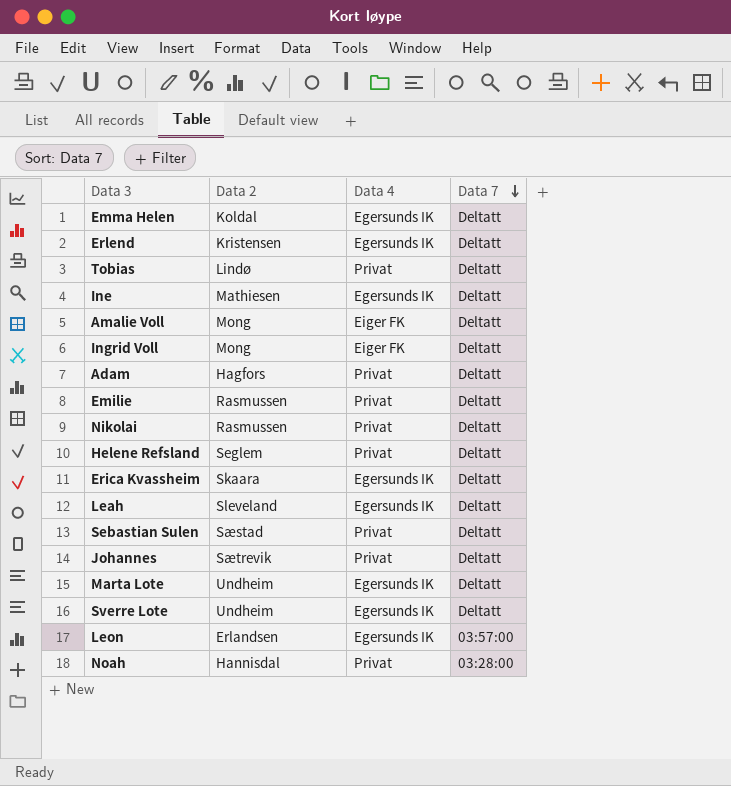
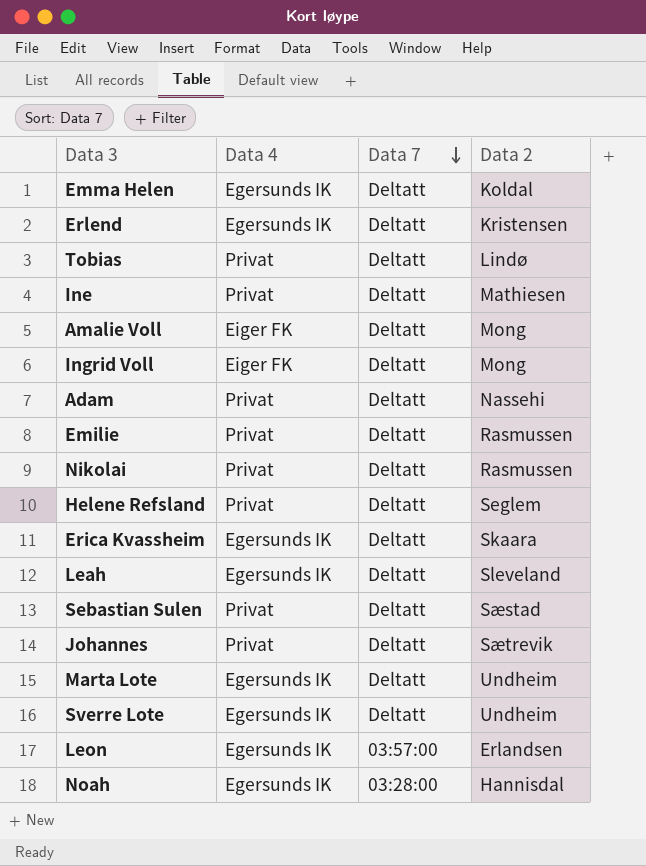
column Data 2 | position: 2 -> 4
Ine | Data 4: Egersunds IK -> Privat
Adam | Data 2: Hagfors -> Nassehi
Noah | Data 4: Privat -> Egersunds IK

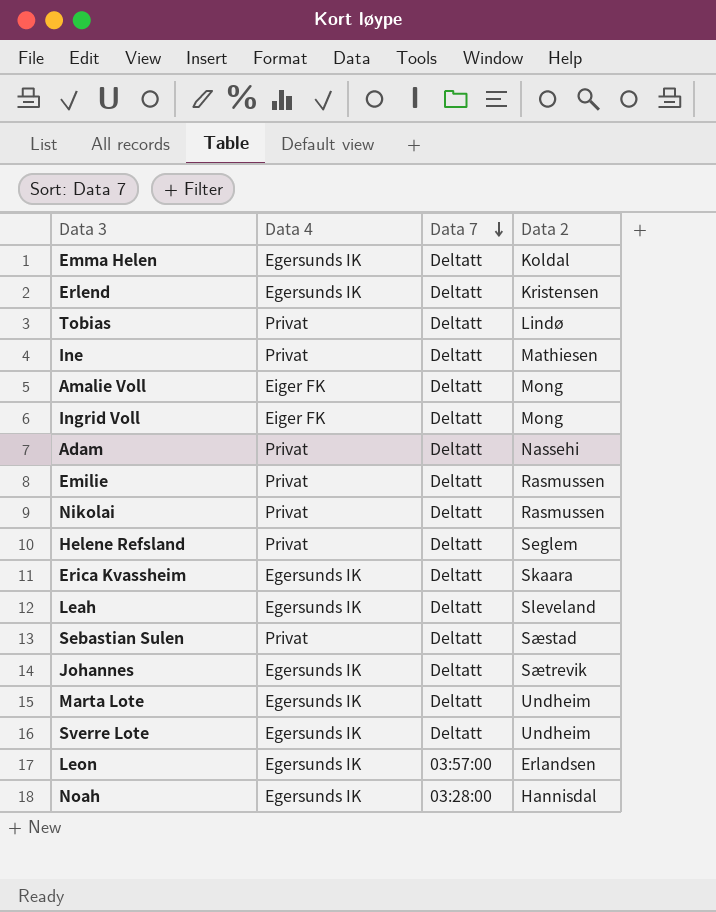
Johannes | Data 4: Privat -> Egersunds IK

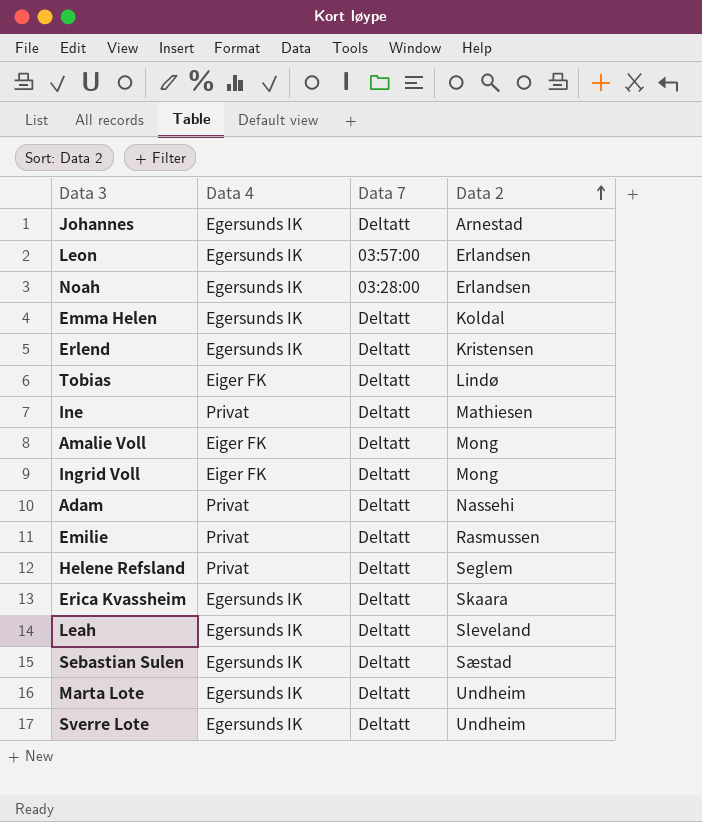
row order: Data 7 descending -> Data 2 ascending
row Nikolai: Privat | Deltatt | Rasmussen -> none
Johannes | Data 2: Sætrevik -> Arnestad
Noah | Data 2: Hannisdal -> Erlandsen
Tobias | Data 4: Privat -> Eiger FK
Sebastian Sulen | Data 4: Privat -> Egersunds IK

